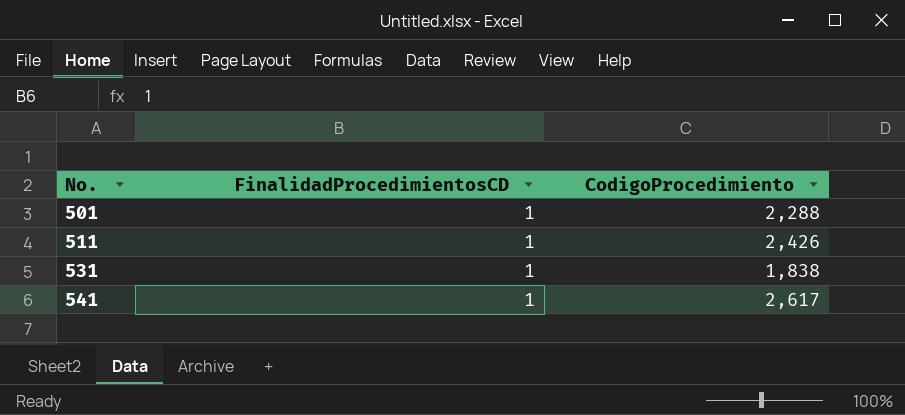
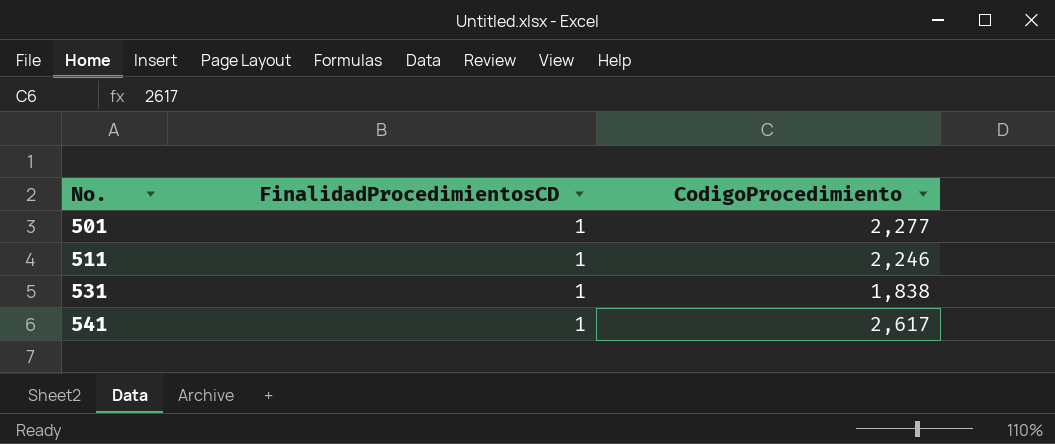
501 | CodigoProcedimiento: 2,288 -> 2,277
511 | CodigoProcedimiento: 2,426 -> 2,246

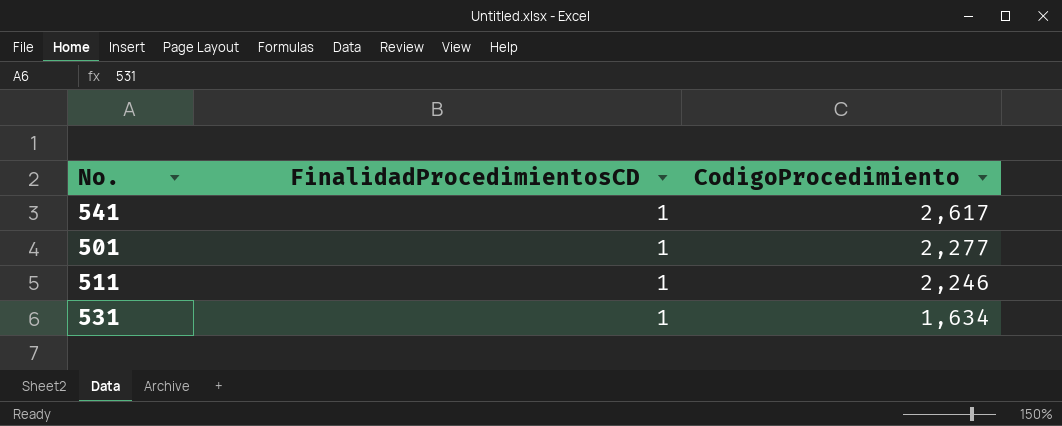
row order: No. ascending -> CodigoProcedimiento descending
531 | CodigoProcedimiento: 1,838 -> 1,634

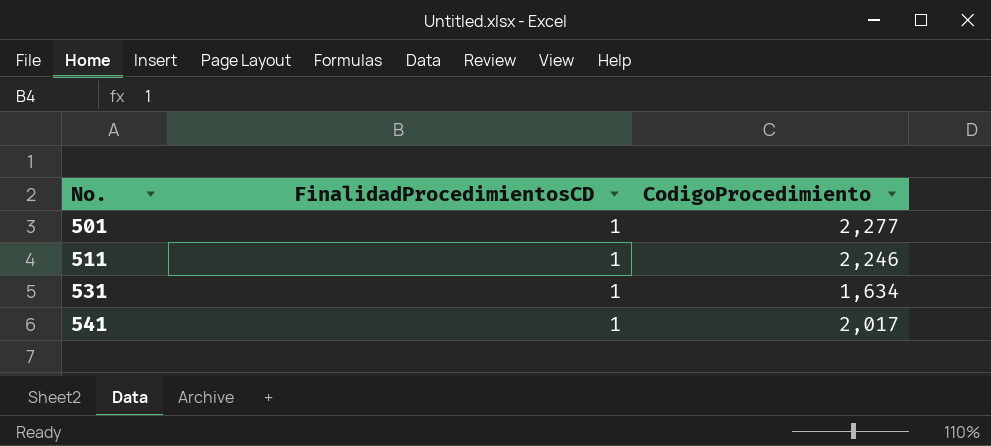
row order: CodigoProcedimiento descending -> No. ascending
541 | CodigoProcedimiento: 2,617 -> 2,017

